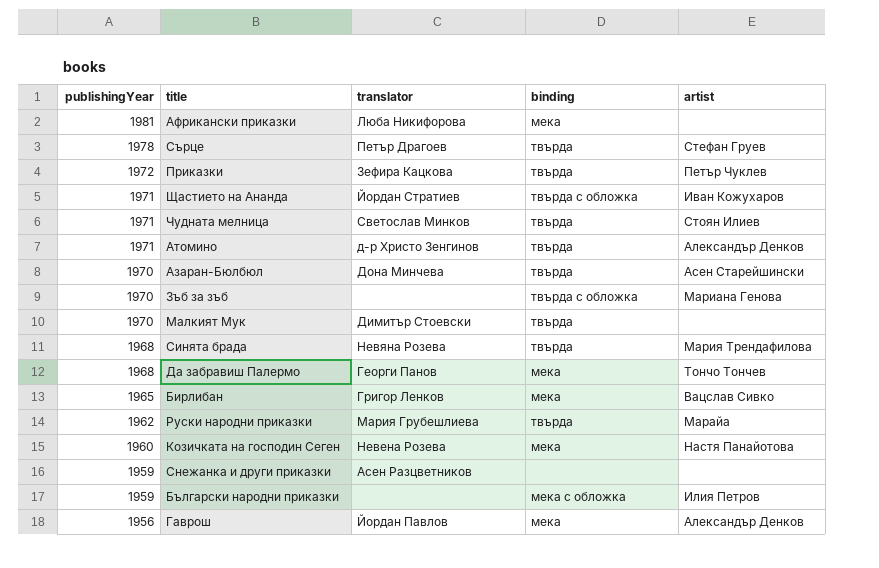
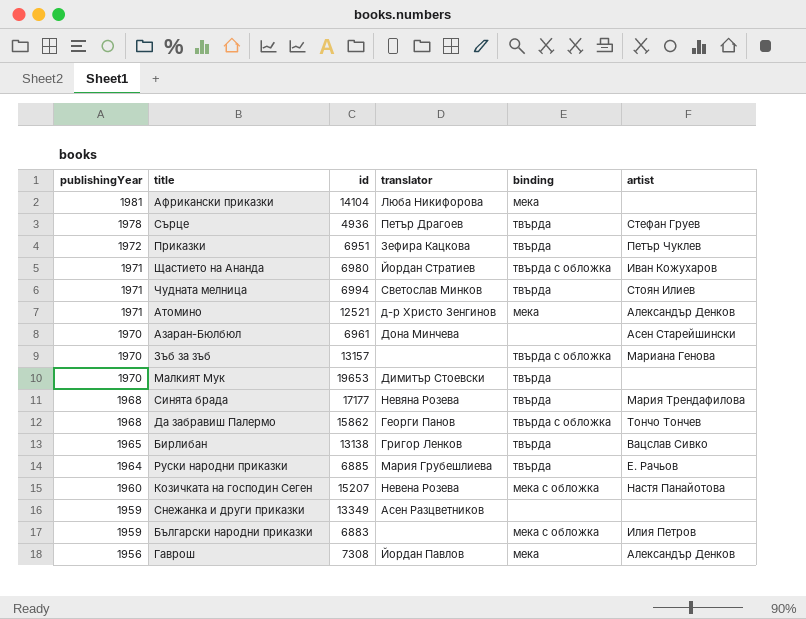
column id | position: none -> 3
Атомино | binding: твърда -> мека
Азаран-Бюлбюл | binding: твърда -> none
Да забравиш Палермо | binding: мека -> твърда с обложка
Бирлибан | binding: мека -> твърда
Руски народни приказки | publishingYear: 1962 -> 1964
Руски народни приказки | artist: Марайа -> Е. Рачьов
Козичката на господин Сеген | binding: мека -> мека с обложка

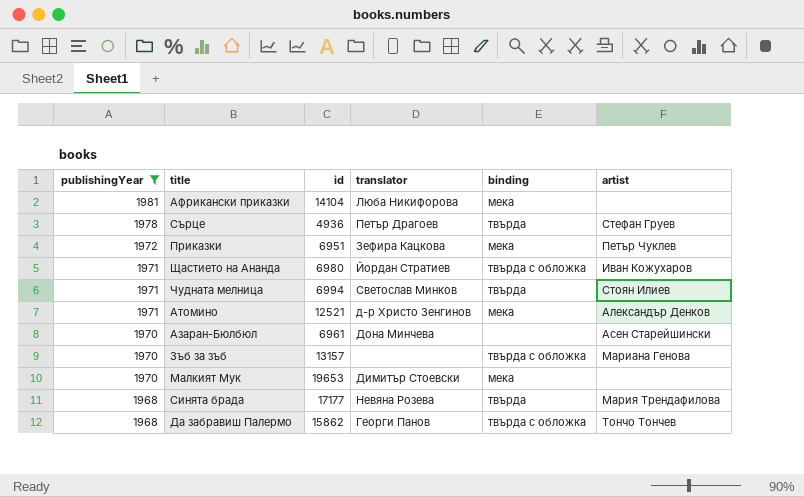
filter: none -> publishingYear >= 1968
Приказки | binding: твърда -> мека
Малкият Мук | binding: твърда -> мека

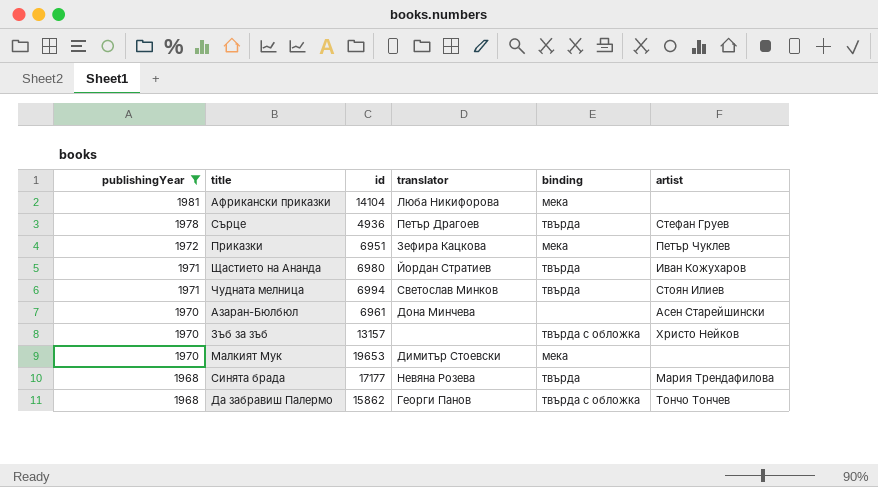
row Атомино: 1971 | 12521 | д-р Христо Зенгинов | мека | Александър Денков -> none
Щастието на Ананда | binding: твърда с обложка -> твърда
Зъб за зъб | artist: Мариана Генова -> Христо Нейков

